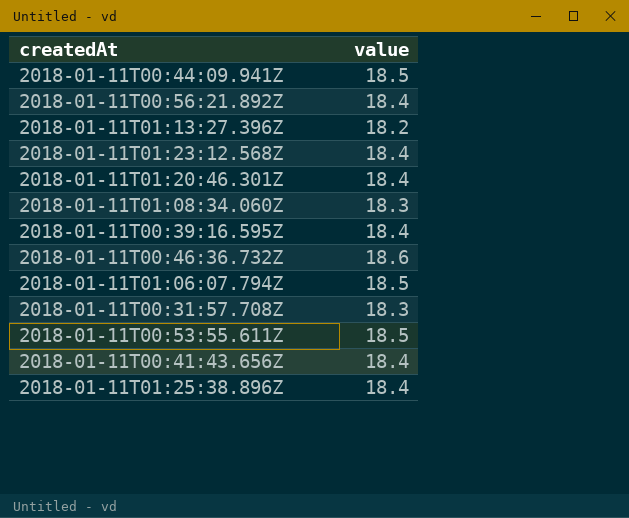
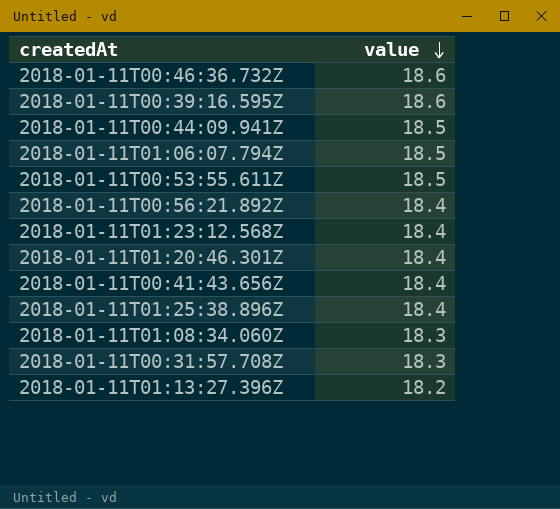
row order: none -> value descending
2018-01-11T00:39:16.595Z | value: 18.4 -> 18.6

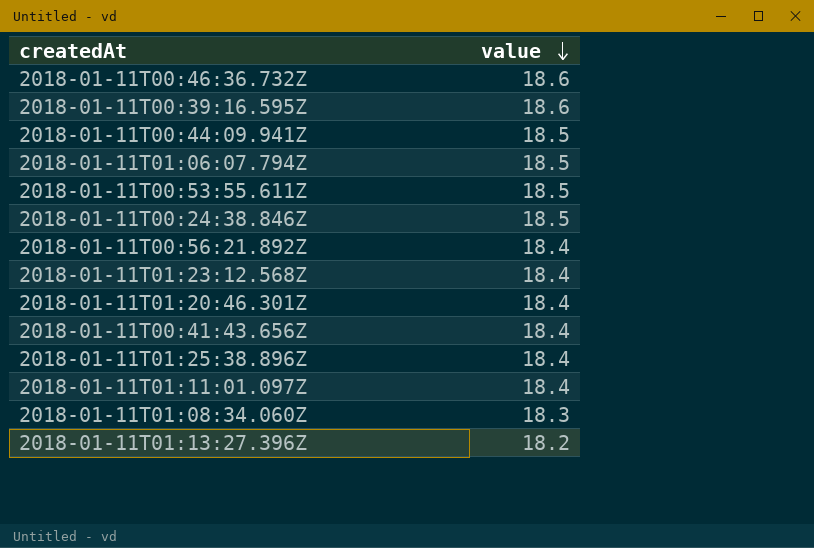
row 2018-01-11T00:31:57.708Z: 18.3 -> none
row 2018-01-11T00:24:38.846Z: none -> 18.5
row 2018-01-11T01:11:01.097Z: none -> 18.4

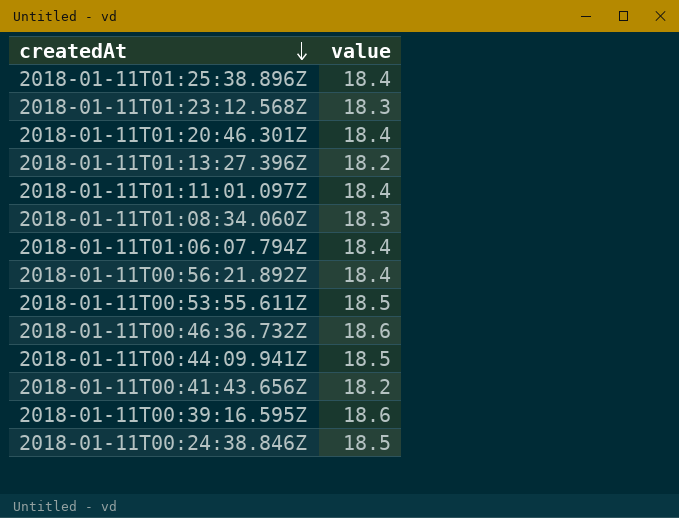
row order: value descending -> createdAt descending
2018-01-11T01:23:12.568Z | value: 18.4 -> 18.3
2018-01-11T01:06:07.794Z | value: 18.5 -> 18.4
2018-01-11T00:41:43.656Z | value: 18.4 -> 18.2

